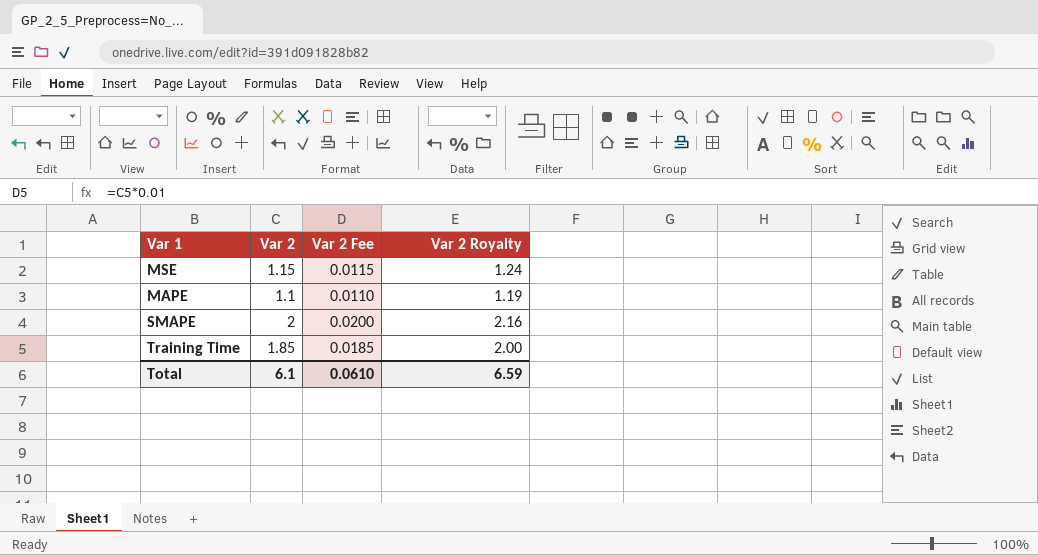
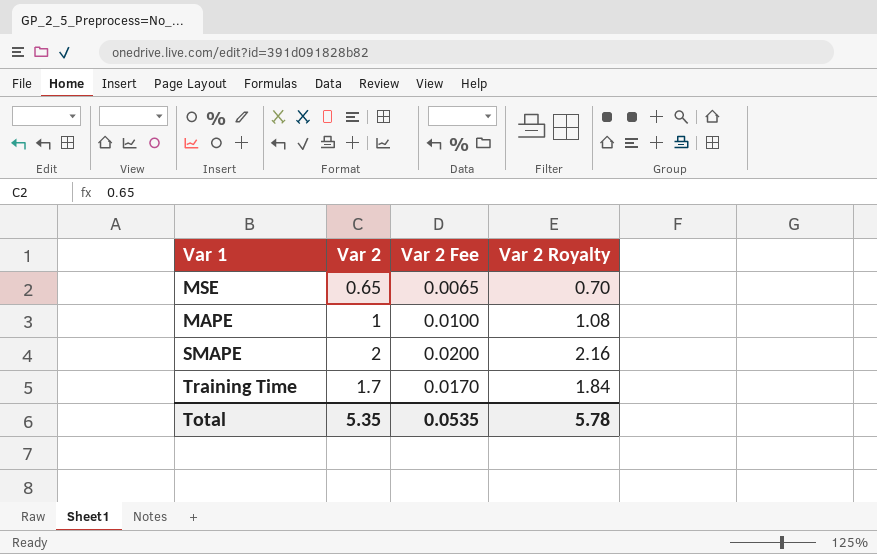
MSE | Var 2: 1.15 -> 0.65
MSE | Var 2 Fee: 0.0115 -> 0.0065
MSE | Var 2 Royalty: 1.24 -> 0.70
MAPE | Var 2: 1.1 -> 1
MAPE | Var 2 Fee: 0.0110 -> 0.0100
MAPE | Var 2 Royalty: 1.19 -> 1.08
Training Time | Var 2: 1.85 -> 1.7
Training Time | Var 2 Fee: 0.0185 -> 0.0170
Training Time | Var 2 Royalty: 2.00 -> 1.84
Total | Var 2: 6.1 -> 5.35
Total | Var 2 Fee: 0.0610 -> 0.0535
Total | Var 2 Royalty: 6.59 -> 5.78

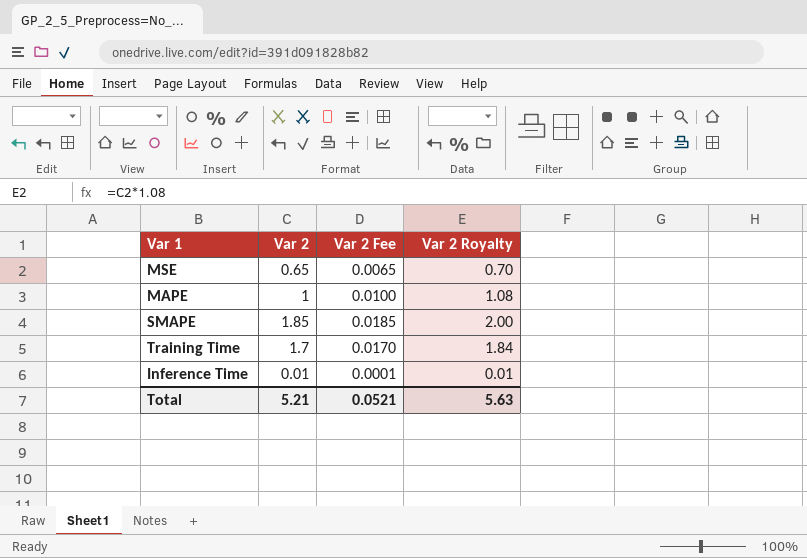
SMAPE | Var 2: 2 -> 1.85
SMAPE | Var 2 Fee: 0.0200 -> 0.0185
SMAPE | Var 2 Royalty: 2.16 -> 2.00
row Inference Time: none -> 0.01 | 0.0001 | 0.01
Total | Var 2: 5.35 -> 5.21
Total | Var 2 Fee: 0.0535 -> 0.0521
Total | Var 2 Royalty: 5.78 -> 5.63

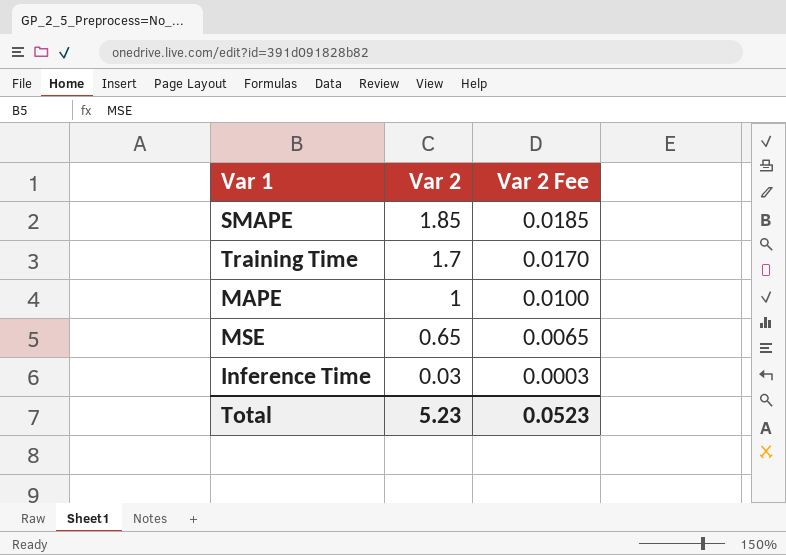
row order: none -> Var 2 descending
column Var 2 Royalty | formula: [Var 2] * 1.08 -> none
Inference Time | Var 2: 0.01 -> 0.03
Inference Time | Var 2 Fee: 0.0001 -> 0.0003
Total | Var 2: 5.21 -> 5.23
Total | Var 2 Fee: 0.0521 -> 0.0523

